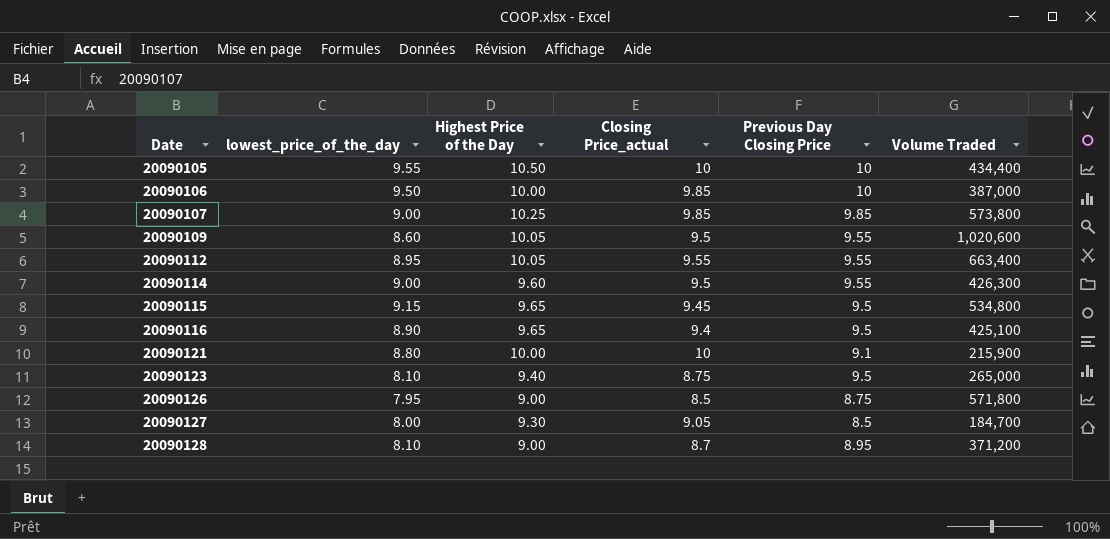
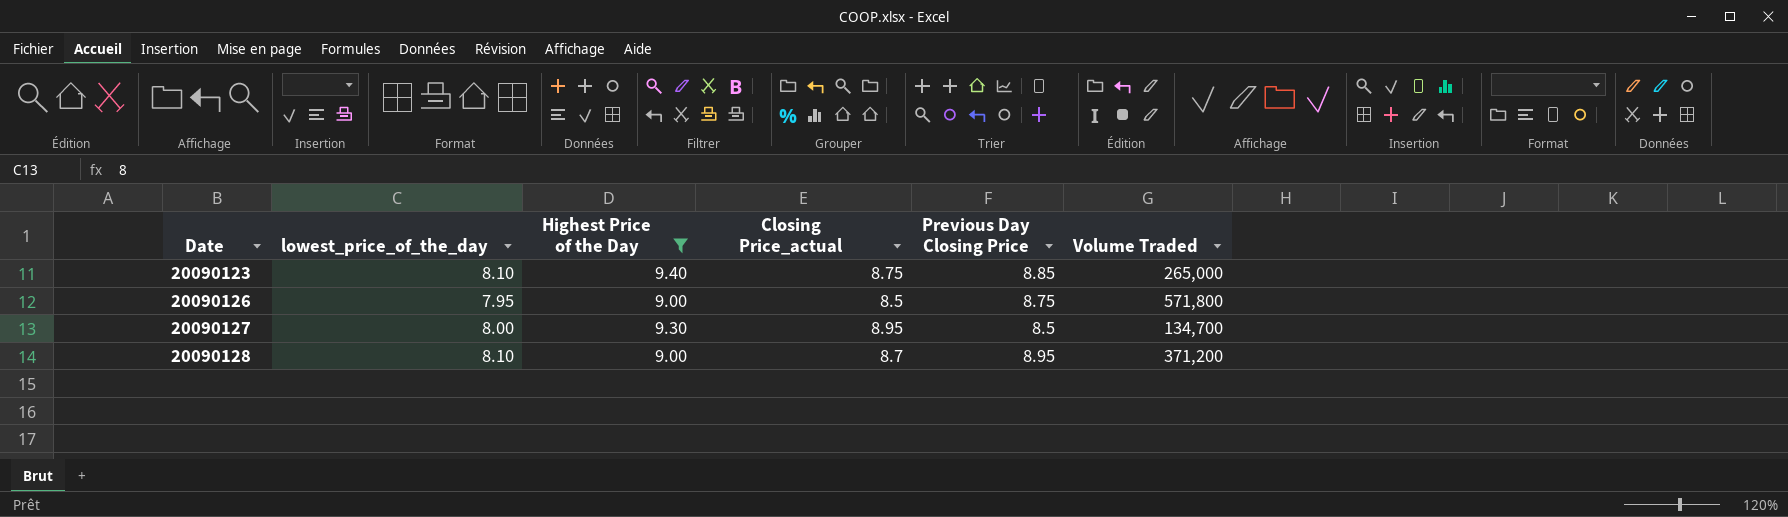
filter: none -> Highest Price of the Day <= 9.40
20090123 | Previous Day Closing Price: 9.5 -> 8.85
20090127 | Closing Price_actual: 9.05 -> 8.95
20090127 | Volume Traded: 184,700 -> 134,700

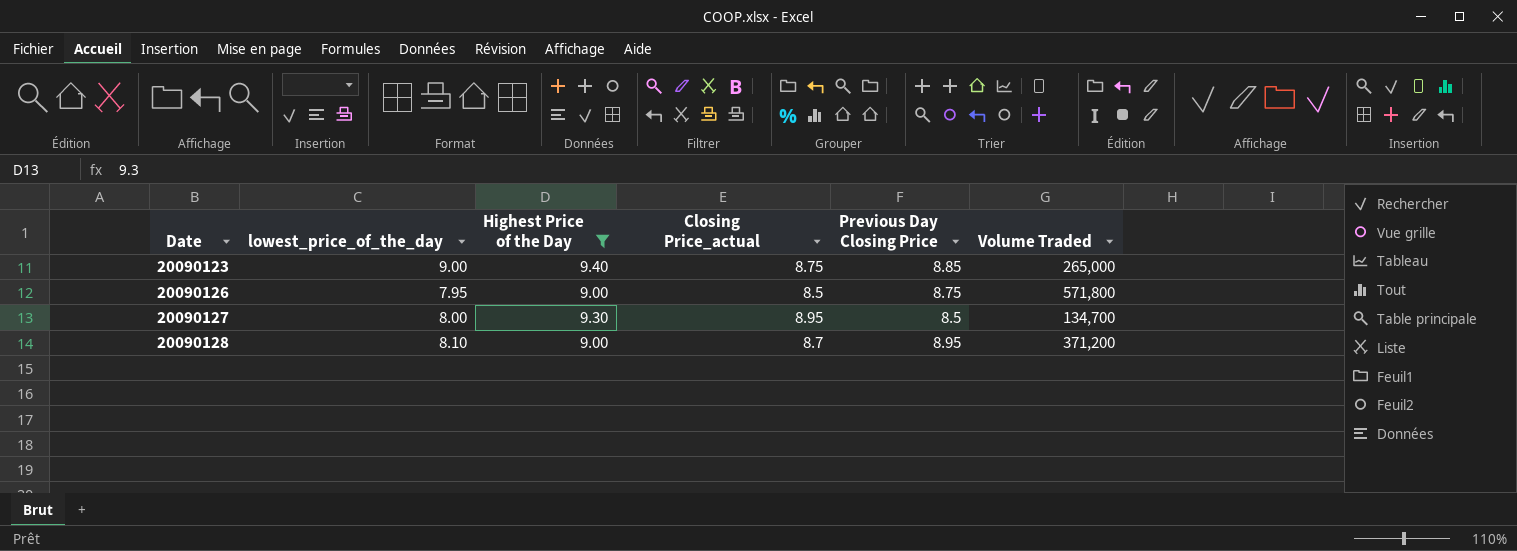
20090123 | lowest_price_of_the_day: 8.10 -> 9.00

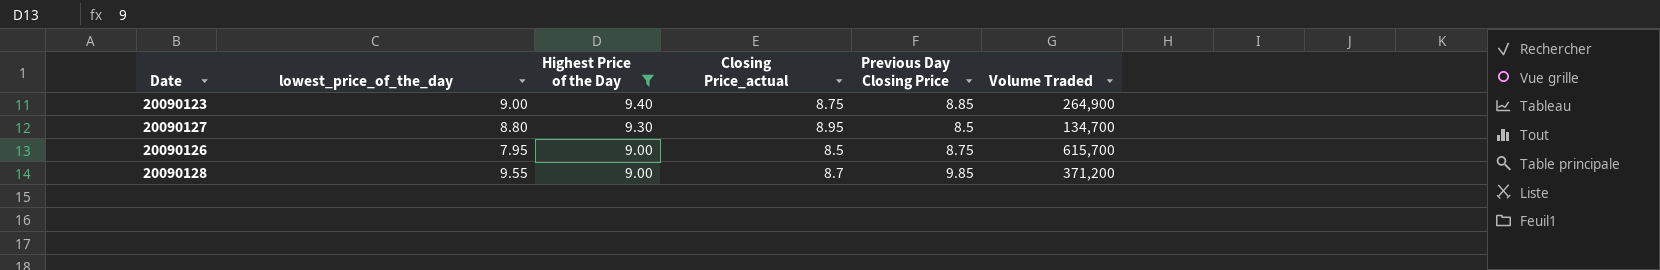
row order: Date ascending -> Highest Price of the Day descending
20090123 | Volume Traded: 265,000 -> 264,900
20090127 | lowest_price_of_the_day: 8.00 -> 8.80
20090126 | Volume Traded: 571,800 -> 615,700
20090128 | lowest_price_of_the_day: 8.10 -> 9.55
20090128 | Previous Day Closing Price: 8.95 -> 9.85

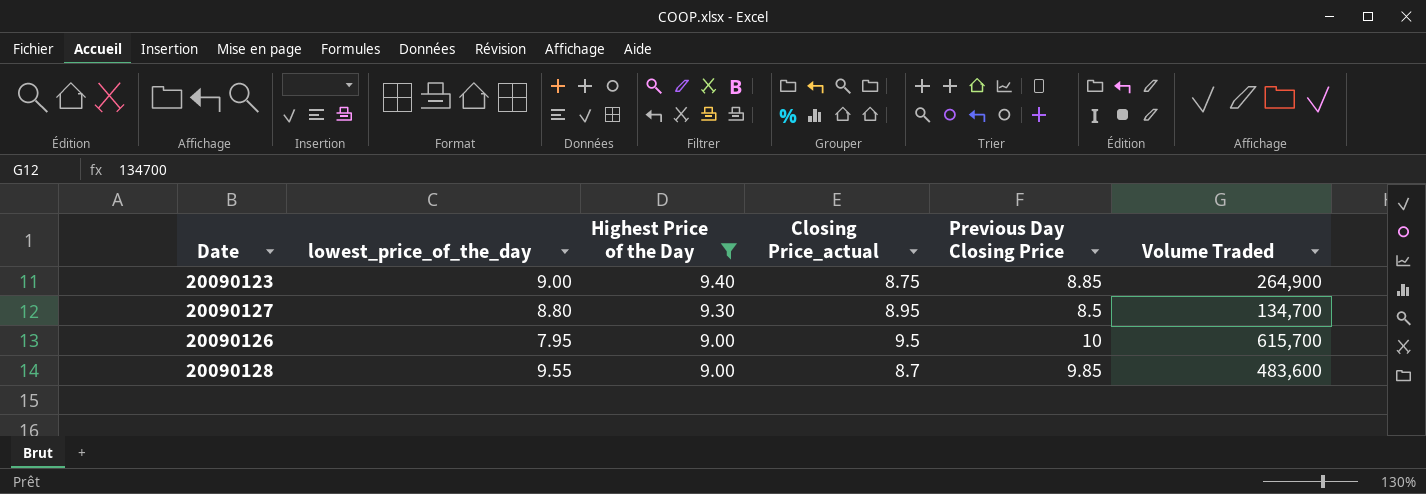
20090126 | Closing Price_actual: 8.5 -> 9.5
20090126 | Previous Day Closing Price: 8.75 -> 10
20090128 | Volume Traded: 371,200 -> 483,600

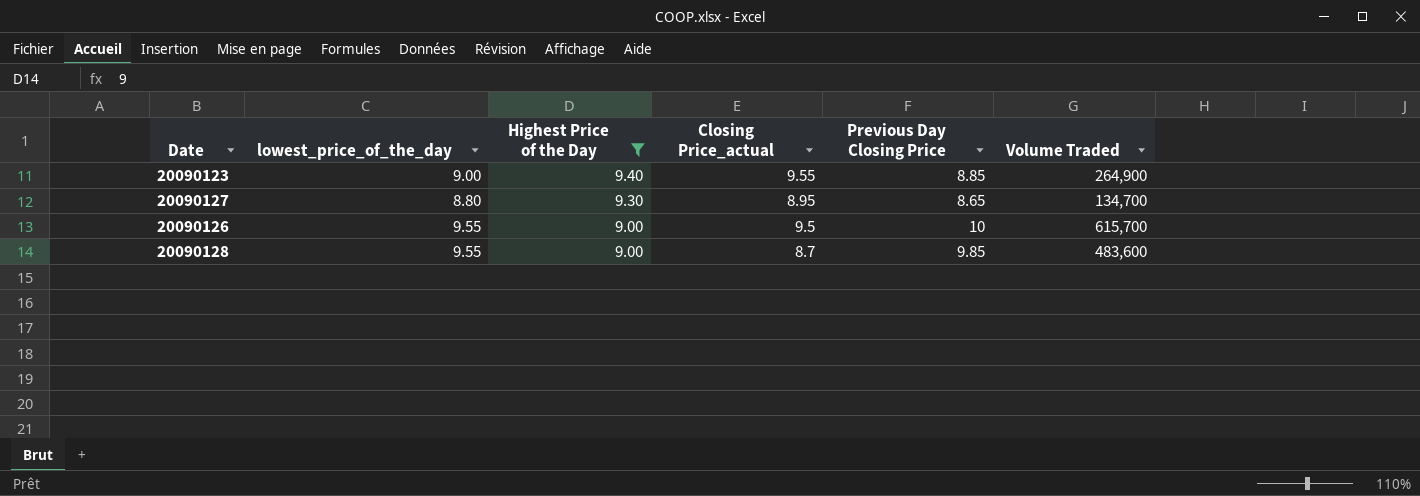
20090123 | Closing Price_actual: 8.75 -> 9.55
20090127 | Previous Day Closing Price: 8.5 -> 8.65
20090126 | lowest_price_of_the_day: 7.95 -> 9.55

